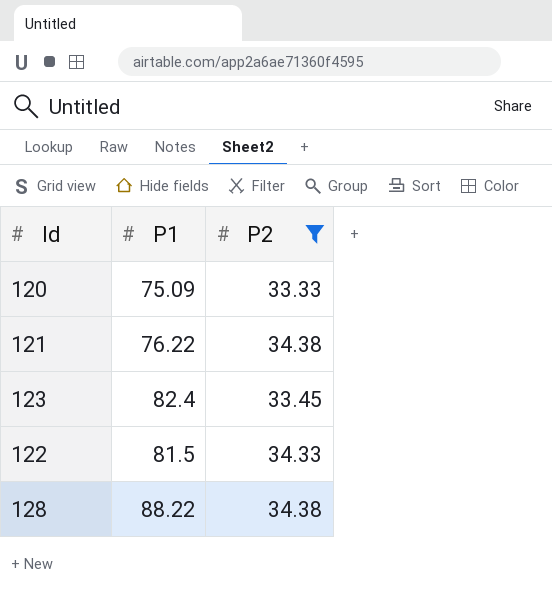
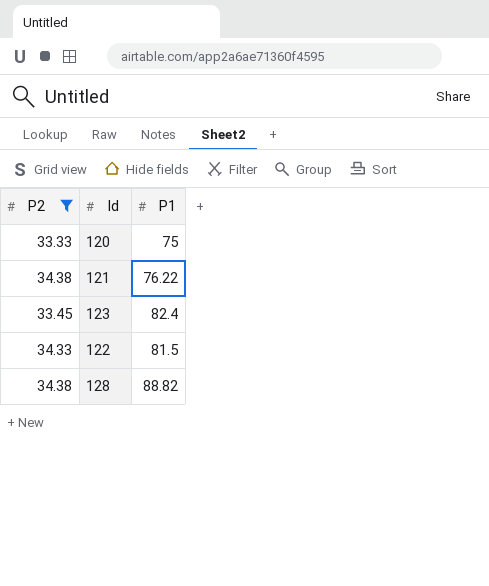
column P2 | position: 3 -> 1
120 | P1: 75.09 -> 75
128 | P1: 88.22 -> 88.82

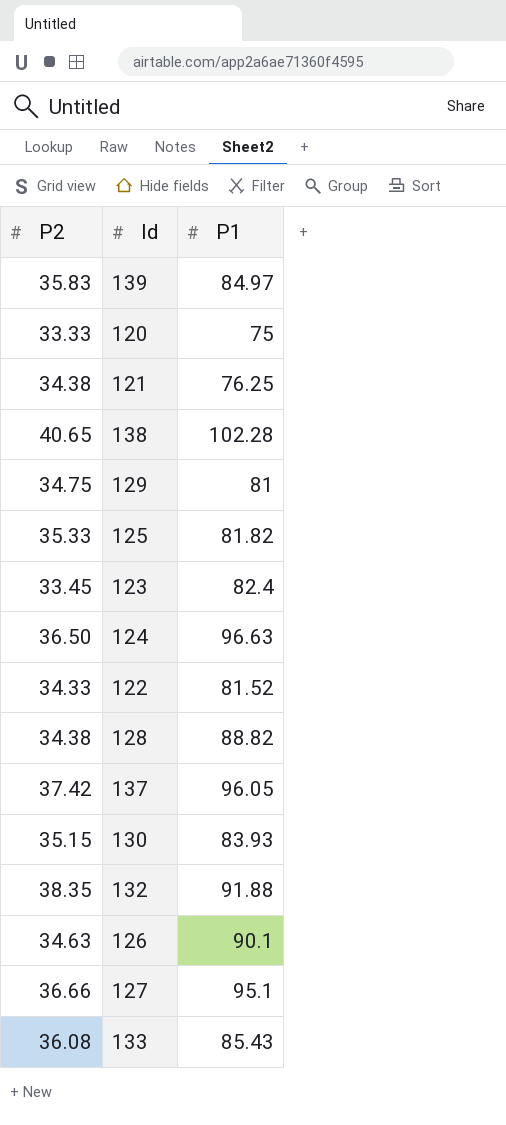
filter: P2 <= 34.38 -> none
121 | P1: 76.22 -> 76.25
122 | P1: 81.5 -> 81.52

